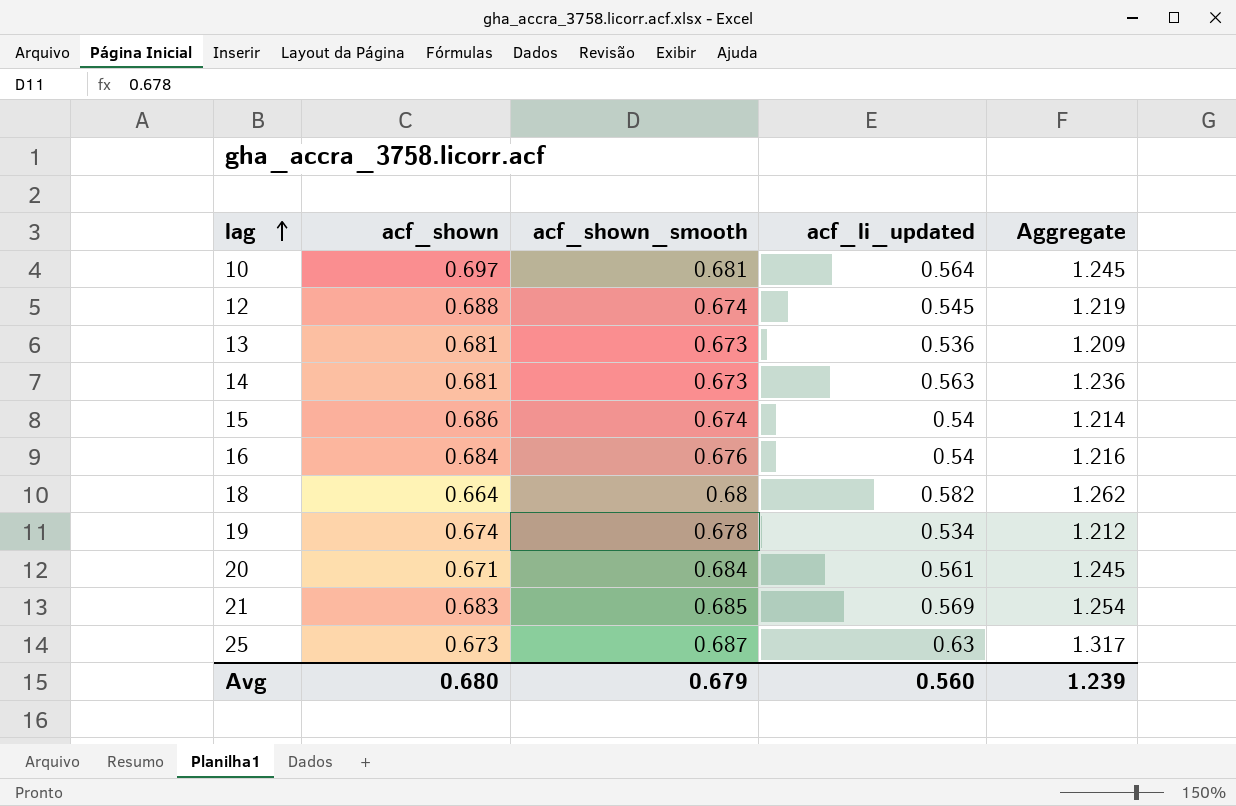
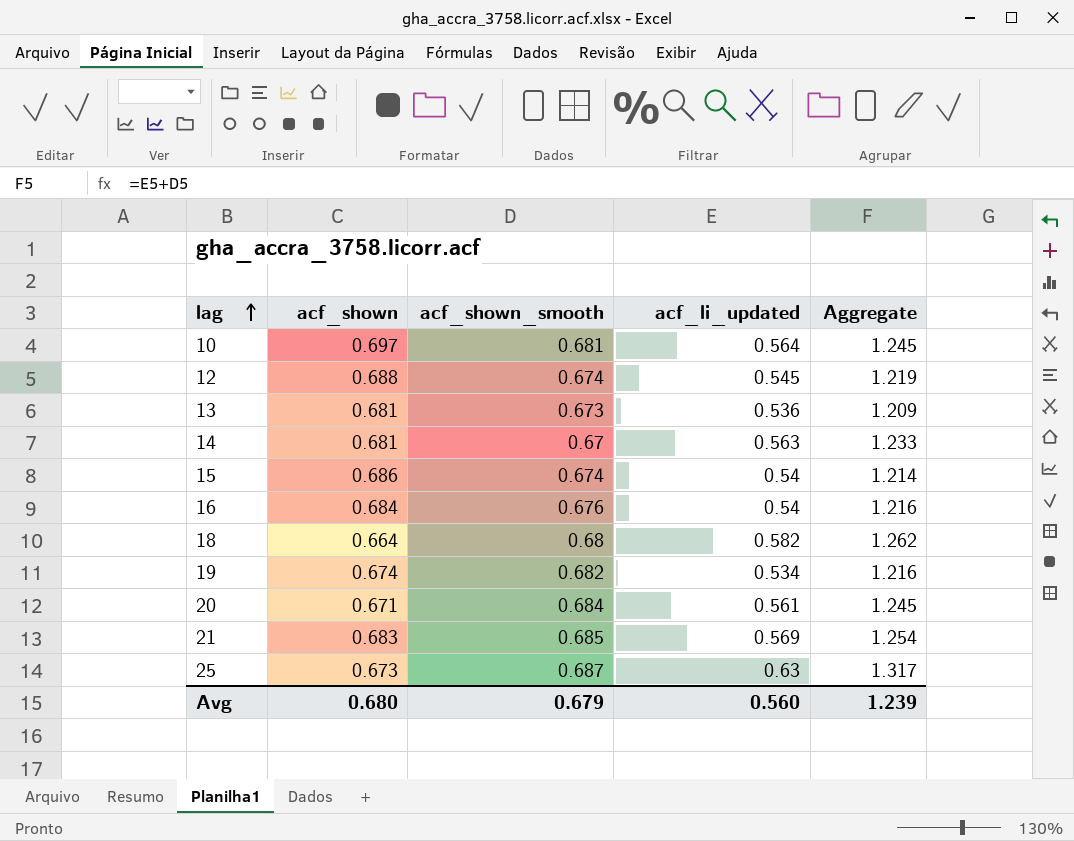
14 | acf_shown_smooth: 0.673 -> 0.67
14 | Aggregate: 1.236 -> 1.233
19 | acf_shown_smooth: 0.678 -> 0.682
19 | Aggregate: 1.212 -> 1.216

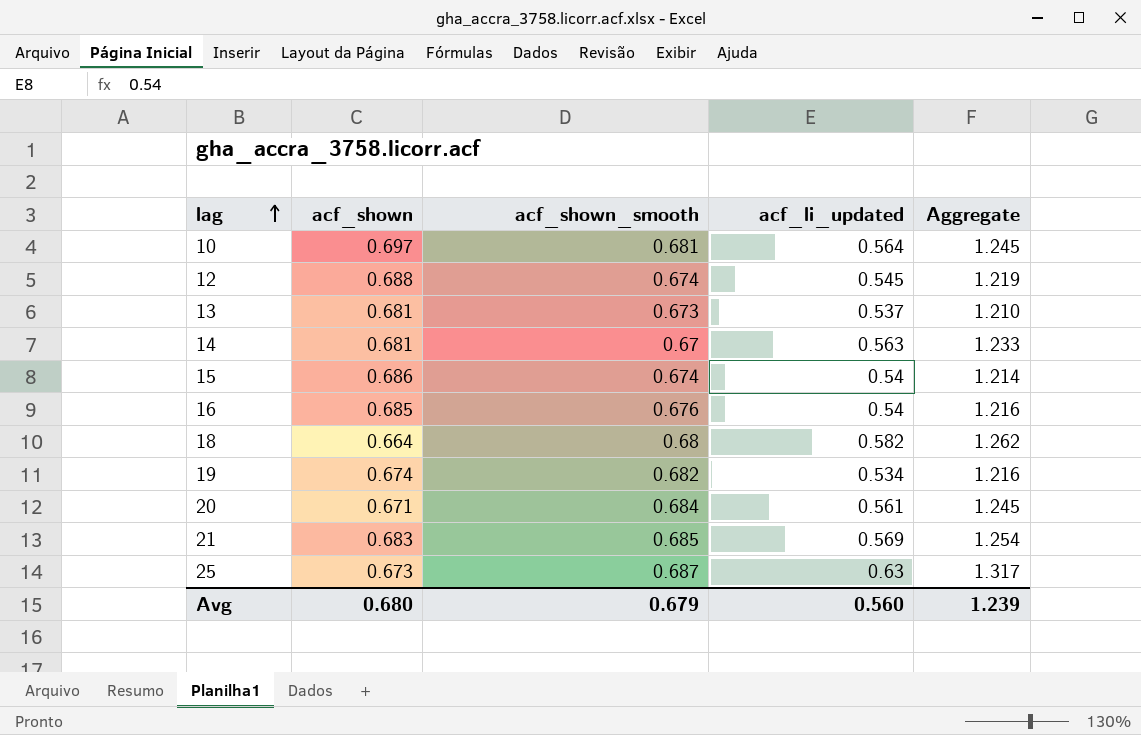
13 | acf_li_updated: 0.536 -> 0.537
13 | Aggregate: 1.209 -> 1.210
16 | acf_shown: 0.684 -> 0.685

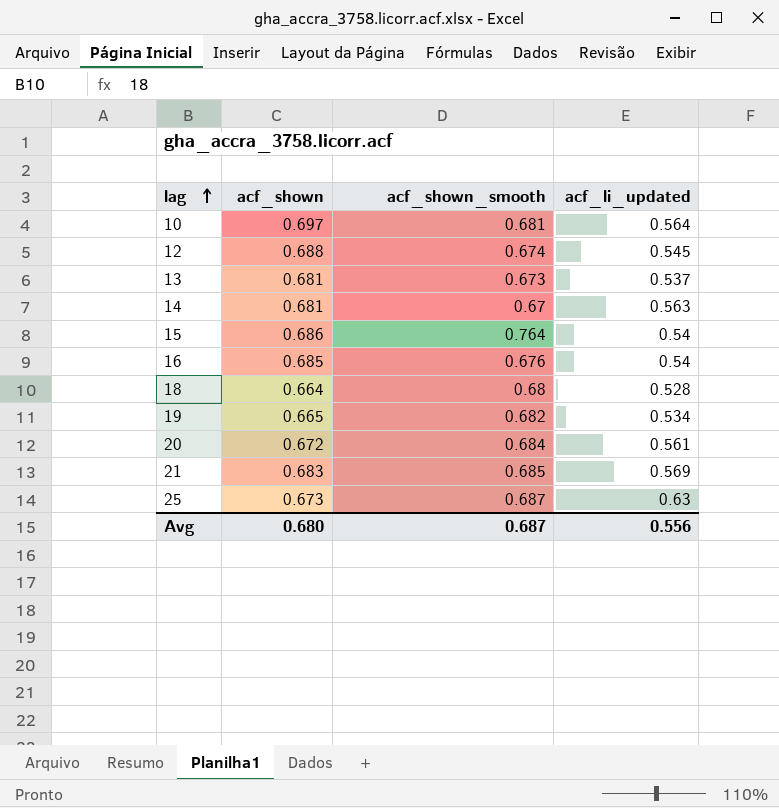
column Aggregate | formula: [acf_shown_smooth] + [acf_li_updated] -> none
15 | acf_shown_smooth: 0.674 -> 0.764
18 | acf_li_updated: 0.582 -> 0.528
19 | acf_shown: 0.674 -> 0.665
20 | acf_shown: 0.671 -> 0.672
Avg | acf_shown_smooth: 0.679 -> 0.687
Avg | acf_li_updated: 0.560 -> 0.556

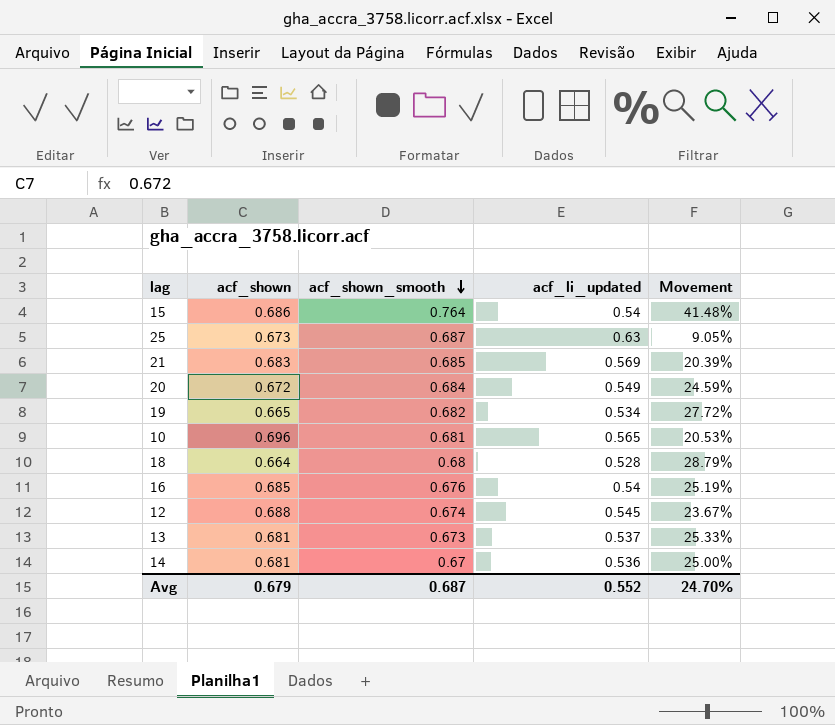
row order: lag ascending -> acf_shown_smooth descending
column Movement | formula: none -> ([acf_shown_smooth] - [acf_li_updated]) / [acf_li_updated]
20 | acf_li_updated: 0.561 -> 0.549
10 | acf_shown: 0.697 -> 0.696
10 | acf_li_updated: 0.564 -> 0.565
14 | acf_li_updated: 0.563 -> 0.536
Avg | acf_shown: 0.680 -> 0.679
Avg | acf_li_updated: 0.556 -> 0.552

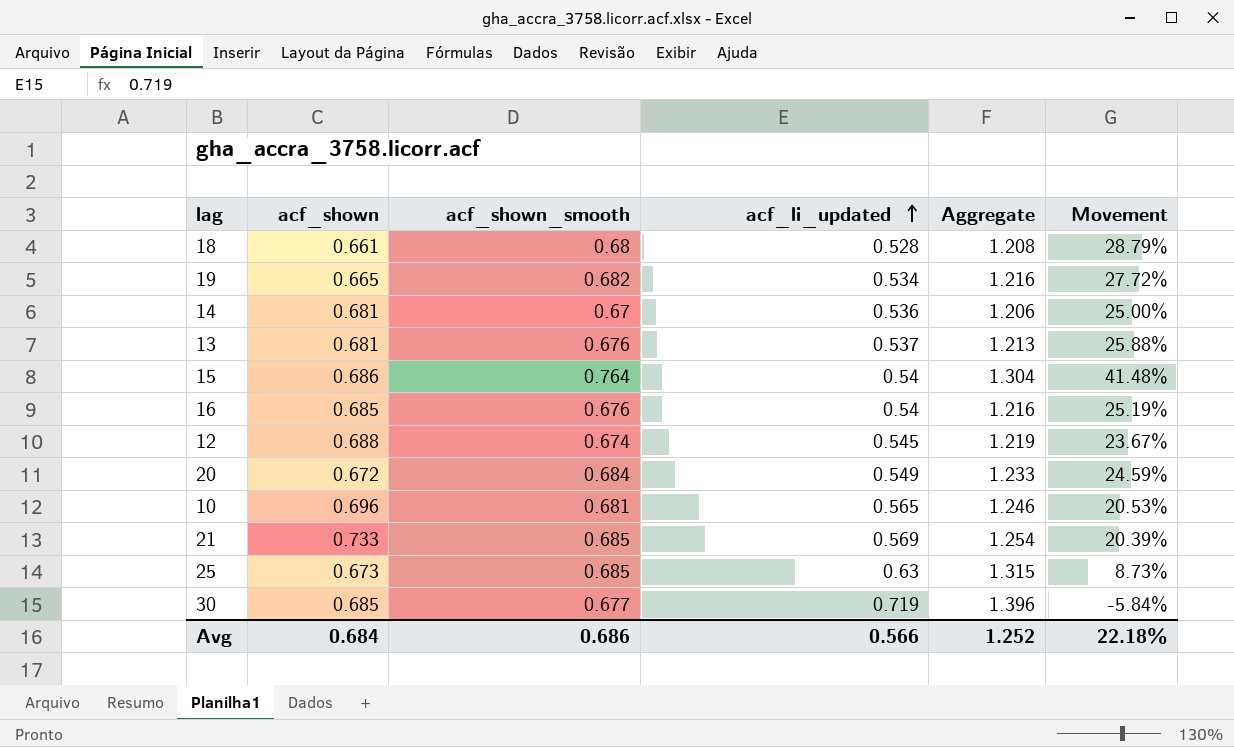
row order: acf_shown_smooth descending -> acf_li_updated ascending
column Aggregate | formula: none -> [acf_shown_smooth] + [acf_li_updated]
18 | acf_shown: 0.664 -> 0.661
13 | acf_shown_smooth: 0.673 -> 0.676
13 | Movement: 25.33% -> 25.88%
21 | acf_shown: 0.683 -> 0.733
25 | acf_shown_smooth: 0.687 -> 0.685
25 | Movement: 9.05% -> 8.73%
row 30: none -> 0.685 | 0.677 | 0.719 | 1.396 | -5.84%
Avg | acf_shown: 0.679 -> 0.684
Avg | acf_shown_smooth: 0.687 -> 0.686
Avg | acf_li_updated: 0.552 -> 0.566
Avg | Movement: 24.70% -> 22.18%

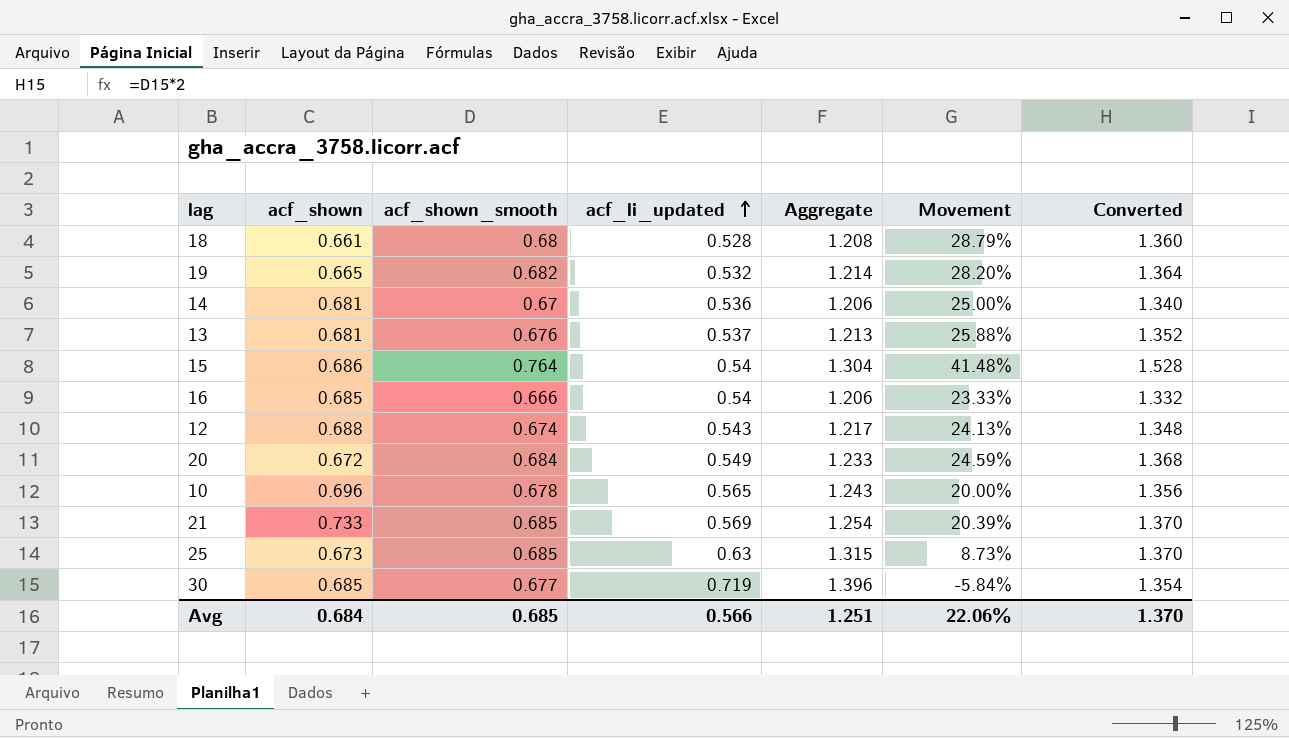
column Converted | formula: none -> [acf_shown_smooth] * 2
19 | acf_li_updated: 0.534 -> 0.532
19 | Aggregate: 1.216 -> 1.214
19 | Movement: 27.72% -> 28.20%
16 | acf_shown_smooth: 0.676 -> 0.666
16 | Aggregate: 1.216 -> 1.206
16 | Movement: 25.19% -> 23.33%
12 | acf_li_updated: 0.545 -> 0.543
12 | Aggregate: 1.219 -> 1.217
12 | Movement: 23.67% -> 24.13%
10 | acf_shown_smooth: 0.681 -> 0.678
10 | Aggregate: 1.246 -> 1.243
10 | Movement: 20.53% -> 20.00%
Avg | acf_shown_smooth: 0.686 -> 0.685
Avg | Aggregate: 1.252 -> 1.251
Avg | Movement: 22.18% -> 22.06%

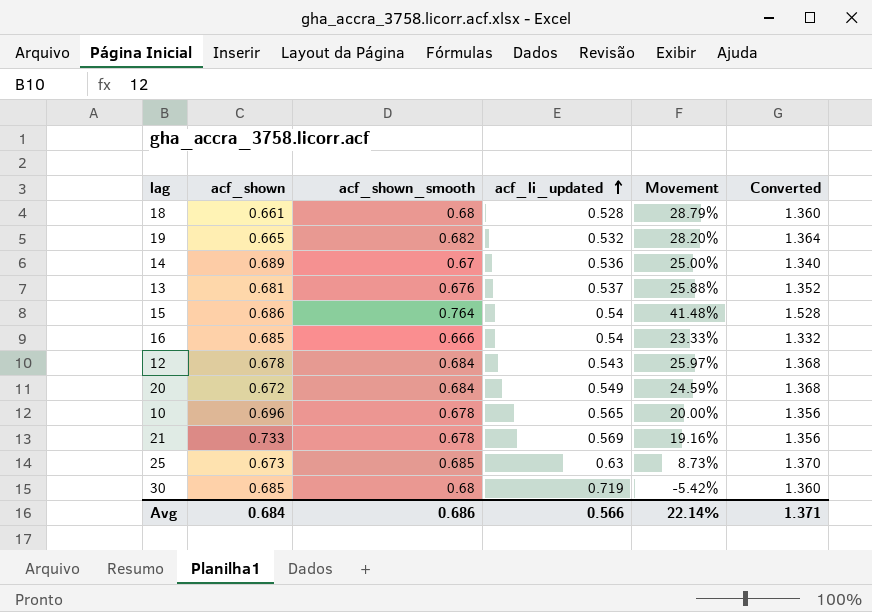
column Aggregate | formula: [acf_shown_smooth] + [acf_li_updated] -> none
14 | acf_shown: 0.681 -> 0.689
12 | acf_shown: 0.688 -> 0.678
12 | acf_shown_smooth: 0.674 -> 0.684
12 | Movement: 24.13% -> 25.97%
12 | Converted: 1.348 -> 1.368
21 | acf_shown_smooth: 0.685 -> 0.678
21 | Movement: 20.39% -> 19.16%
21 | Converted: 1.370 -> 1.356
30 | acf_shown_smooth: 0.677 -> 0.68
30 | Movement: -5.84% -> -5.42%
30 | Converted: 1.354 -> 1.360
Avg | acf_shown_smooth: 0.685 -> 0.686
Avg | Movement: 22.06% -> 22.14%
Avg | Converted: 1.370 -> 1.371

